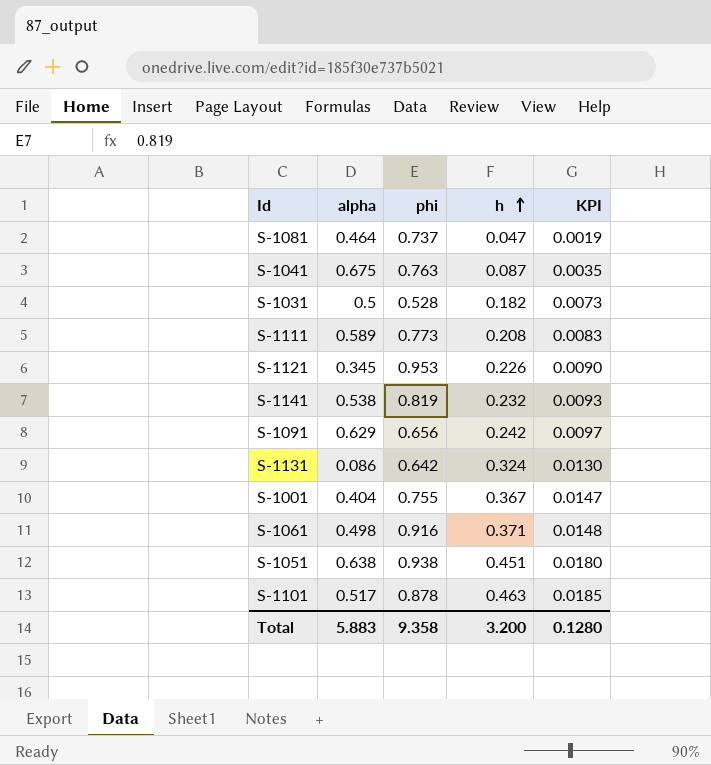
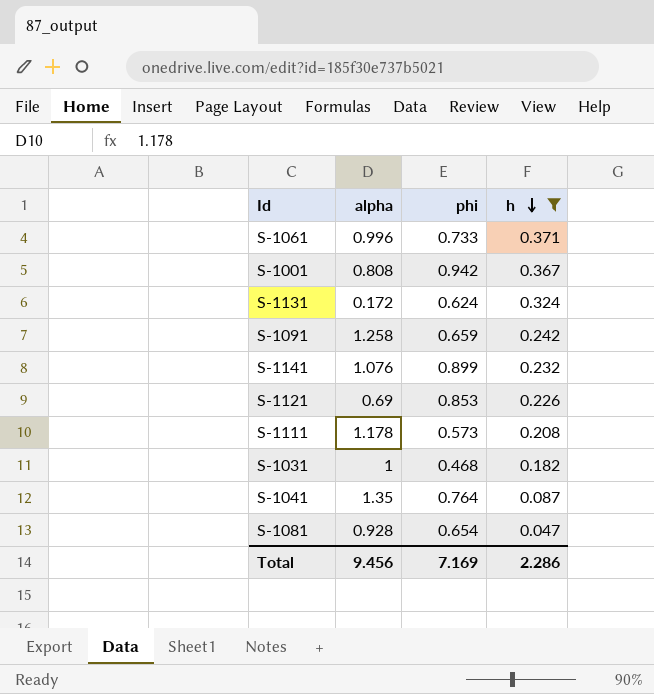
filter: none -> h <= 0.371
row order: h ascending -> h descending
column KPI | formula: [h] * 0.04 -> none
S-1061 | alpha: 0.498 -> 0.996
S-1061 | phi: 0.916 -> 0.733
S-1001 | alpha: 0.404 -> 0.808
S-1001 | phi: 0.755 -> 0.942
S-1131 | alpha: 0.086 -> 0.172
S-1131 | phi: 0.642 -> 0.624
S-1091 | alpha: 0.629 -> 1.258
S-1091 | phi: 0.656 -> 0.659
S-1141 | alpha: 0.538 -> 1.076
S-1141 | phi: 0.819 -> 0.899
S-1121 | alpha: 0.345 -> 0.69
S-1121 | phi: 0.953 -> 0.853
S-1111 | alpha: 0.589 -> 1.178
S-1111 | phi: 0.773 -> 0.573
S-1031 | alpha: 0.5 -> 1
S-1031 | phi: 0.528 -> 0.468
S-1041 | alpha: 0.675 -> 1.35
S-1041 | phi: 0.763 -> 0.764
S-1081 | alpha: 0.464 -> 0.928
S-1081 | phi: 0.737 -> 0.654
Total | alpha: 5.883 -> 9.456
Total | phi: 9.358 -> 7.169
Total | h: 3.200 -> 2.286

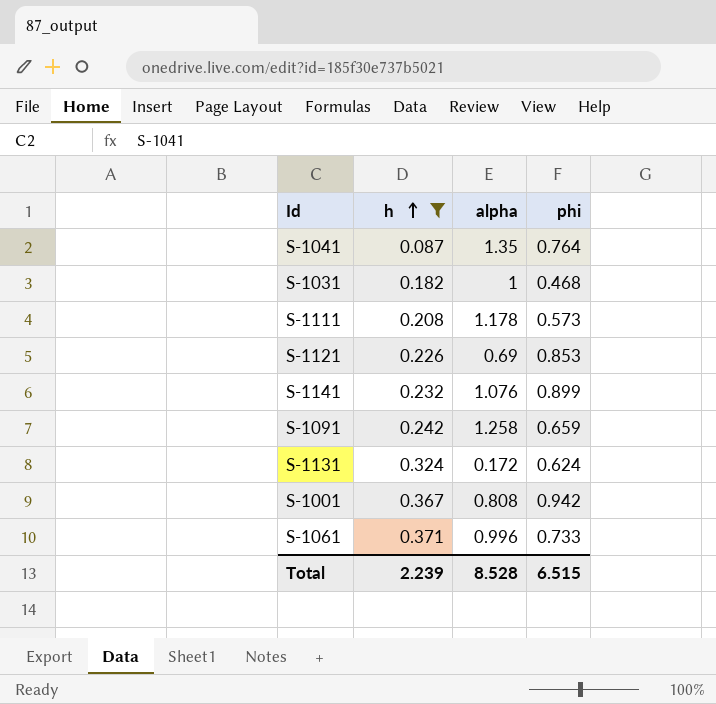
row order: h descending -> h ascending
column h | position: 4 -> 2
row S-1081: 0.928 | 0.654 | 0.047 -> none
Total | h: 2.286 -> 2.239
Total | alpha: 9.456 -> 8.528
Total | phi: 7.169 -> 6.515

